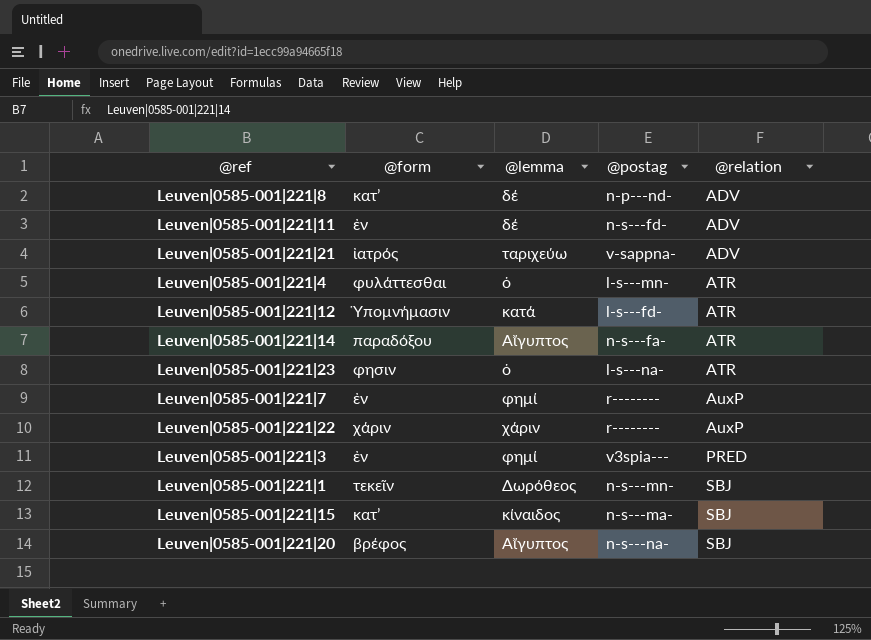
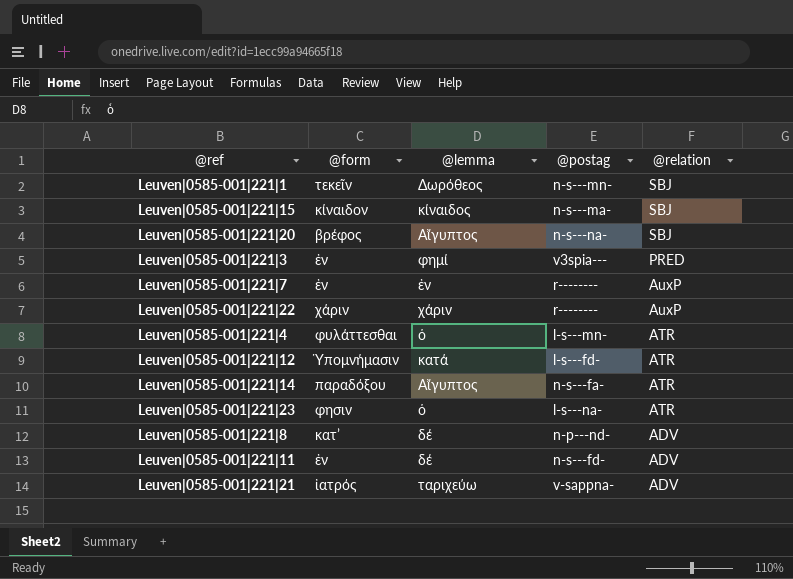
row order: @relation ascending -> @relation descending
Leuven|0585-001|221|15 | @form: κατ’ -> κίναιδον
Leuven|0585-001|221|7 | @lemma: φημί -> ἐν

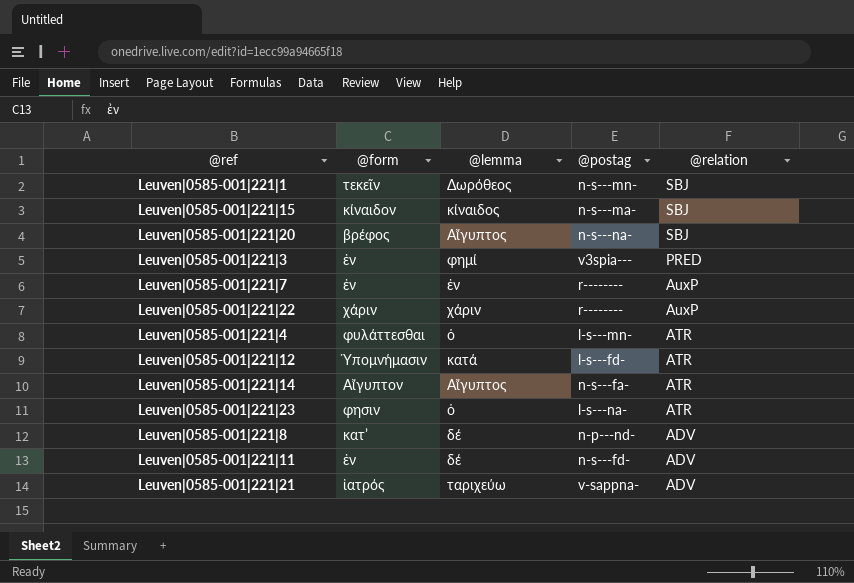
Leuven|0585-001|221|14 | @form: παραδόξου -> Αἴγυπτον

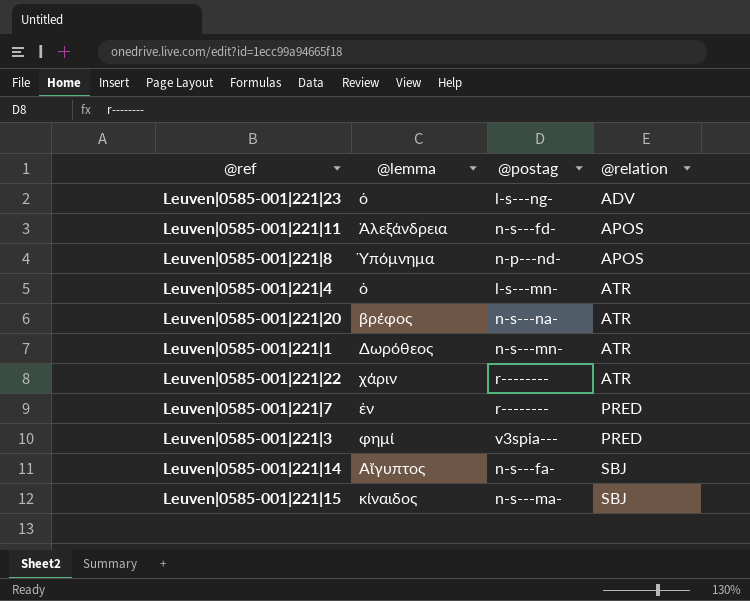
row order: @relation descending -> @relation ascending
column @form | position: 2 -> none
row Leuven|0585-001|221|12: Ὑπομνήμασιν | κατά | l-s---fd- | ATR -> none
row Leuven|0585-001|221|21: ἰατρός | ταριχεύω | v-sappna- | ADV -> none
Leuven|0585-001|221|23 | @postag: l-s---na- -> l-s---ng-
Leuven|0585-001|221|23 | @relation: ATR -> ADV
Leuven|0585-001|221|11 | @lemma: δέ -> Ἀλεξάνδρεια
Leuven|0585-001|221|11 | @relation: ADV -> APOS
Leuven|0585-001|221|8 | @lemma: δέ -> Ὑπόμνημα
Leuven|0585-001|221|8 | @relation: ADV -> APOS
Leuven|0585-001|221|20 | @lemma: Αἴγυπτος -> βρέφος
Leuven|0585-001|221|20 | @relation: SBJ -> ATR
Leuven|0585-001|221|1 | @relation: SBJ -> ATR
Leuven|0585-001|221|22 | @relation: AuxP -> ATR
Leuven|0585-001|221|7 | @relation: AuxP -> PRED
Leuven|0585-001|221|14 | @relation: ATR -> SBJ

